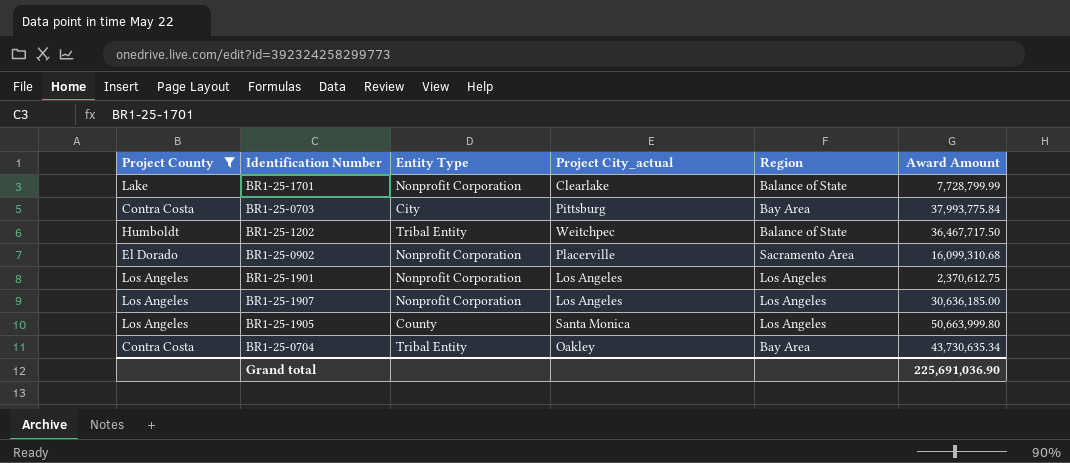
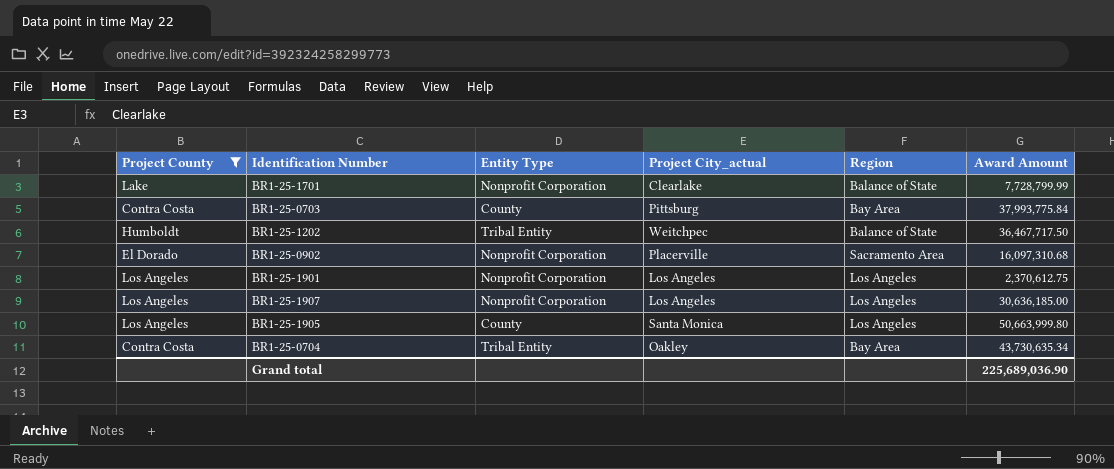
BR1-25-0703 | Entity Type: City -> County
BR1-25-0902 | Award Amount: 16,099,310.68 -> 16,097,310.68
Grand total | Award Amount: 225,691,036.90 -> 225,689,036.90

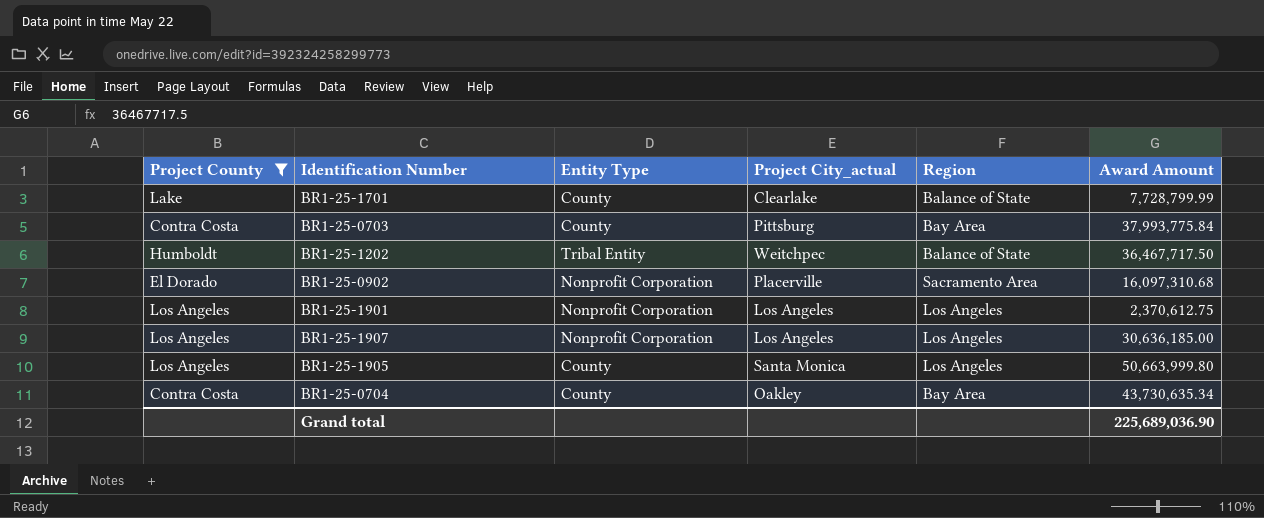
BR1-25-1701 | Entity Type: Nonprofit Corporation -> County
BR1-25-0704 | Entity Type: Tribal Entity -> County

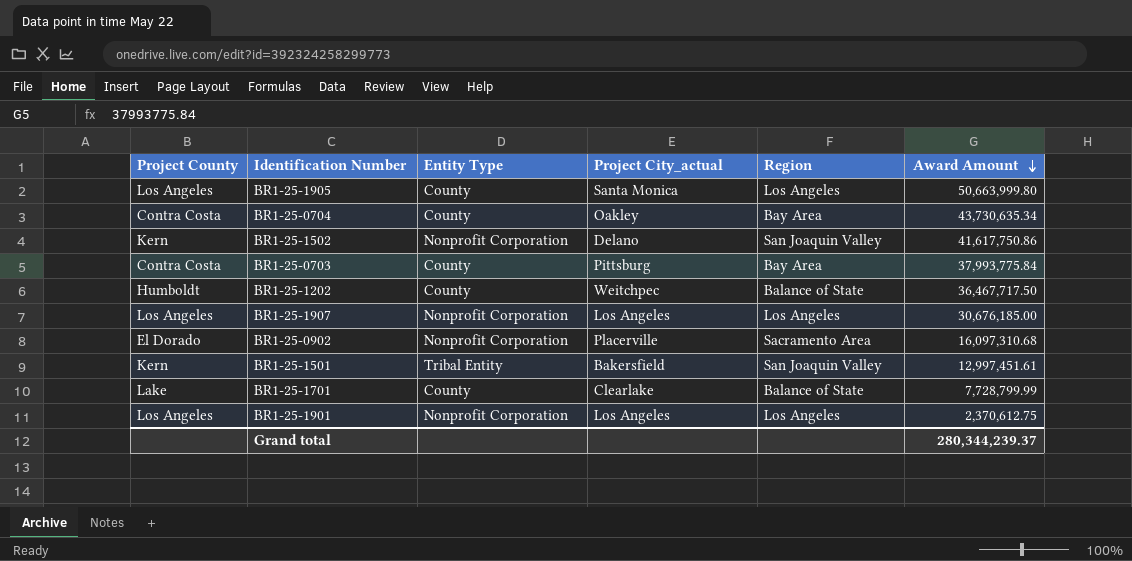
filter: Project County != Kern -> none
row order: none -> Award Amount descending
BR1-25-1202 | Entity Type: Tribal Entity -> County
BR1-25-1907 | Award Amount: 30,636,185.00 -> 30,676,185.00
Grand total | Award Amount: 225,689,036.90 -> 280,344,239.37

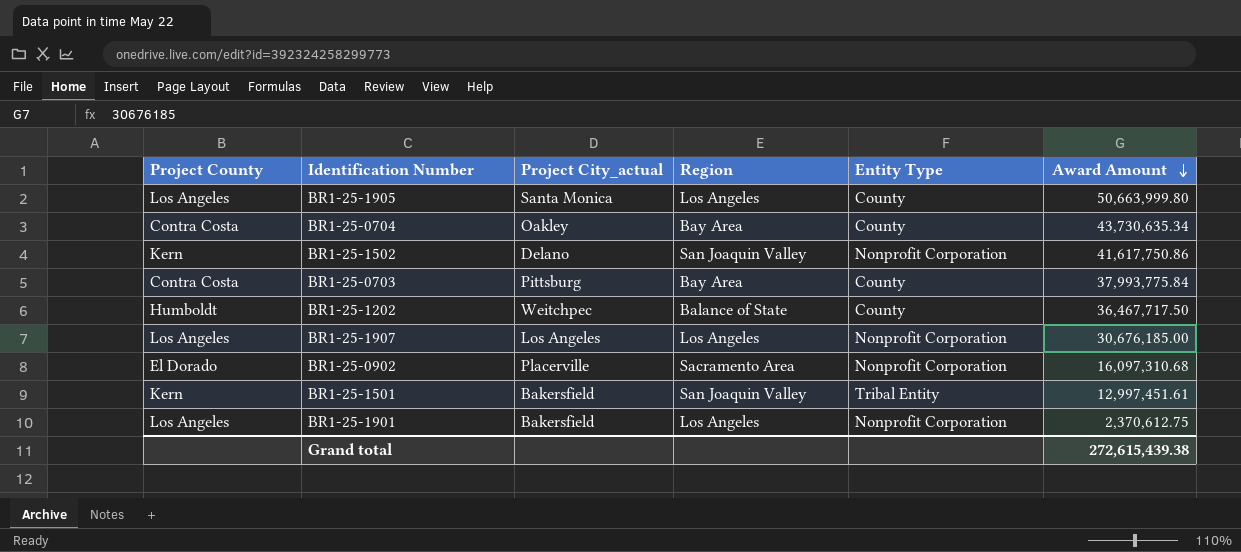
column Entity Type | position: 3 -> 5
row BR1-25-1701: Lake | County | Clearlake | Balance of State | 7,728,799.99 -> none
BR1-25-1901 | Project City_actual: Los Angeles -> Bakersfield
Grand total | Award Amount: 280,344,239.37 -> 272,615,439.38

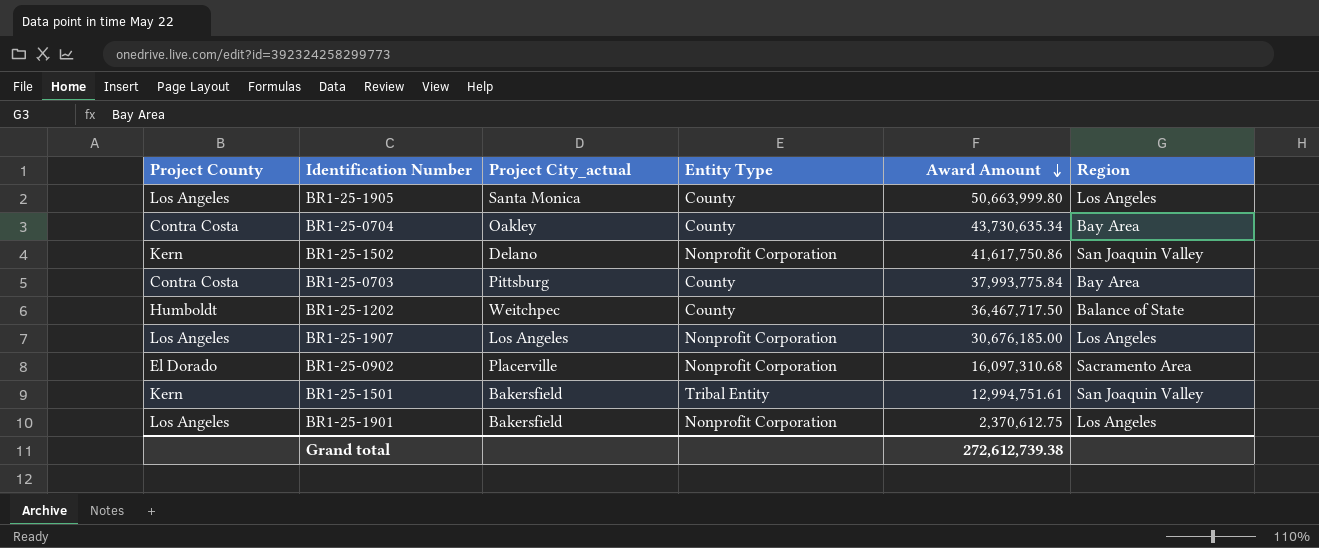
column Region | position: 4 -> 6
BR1-25-1501 | Award Amount: 12,997,451.61 -> 12,994,751.61
Grand total | Award Amount: 272,615,439.38 -> 272,612,739.38

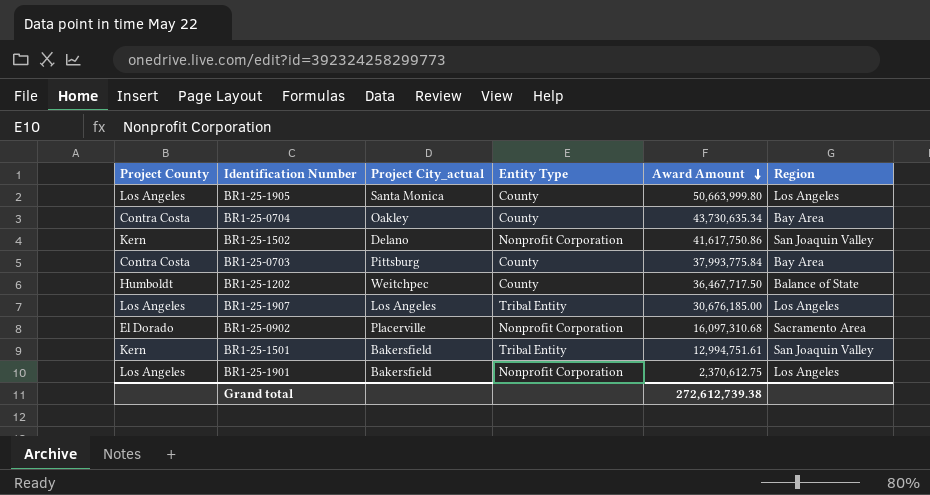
BR1-25-1907 | Entity Type: Nonprofit Corporation -> Tribal Entity

